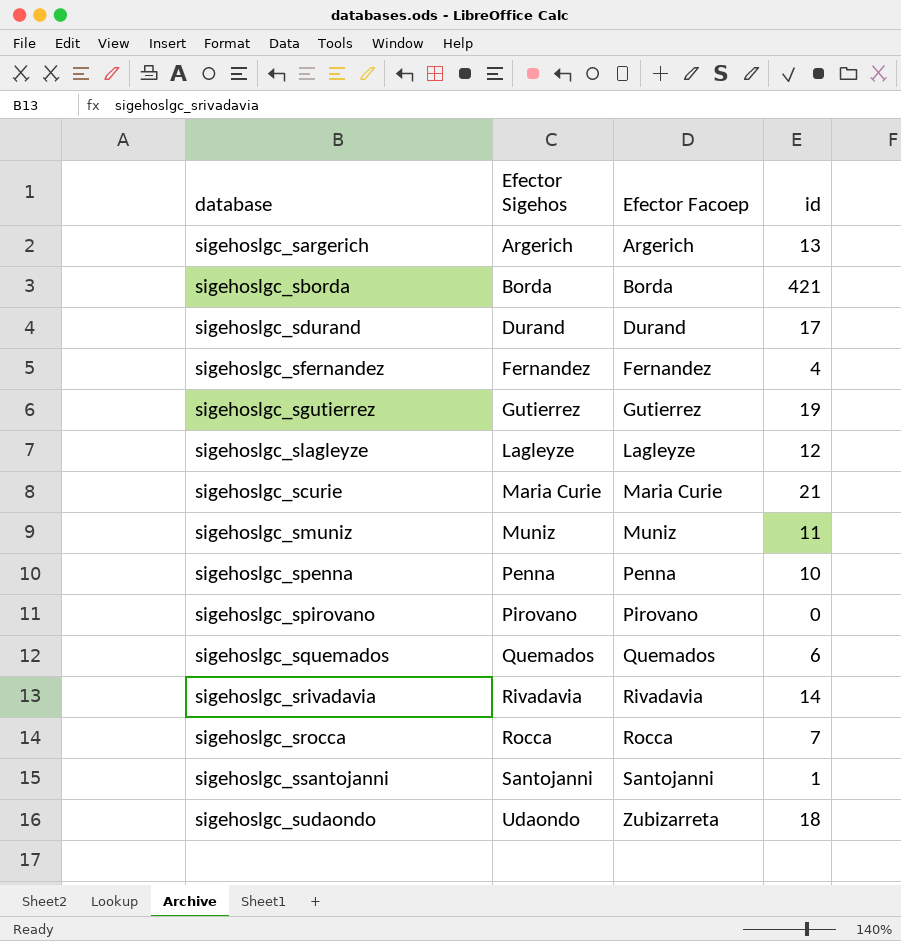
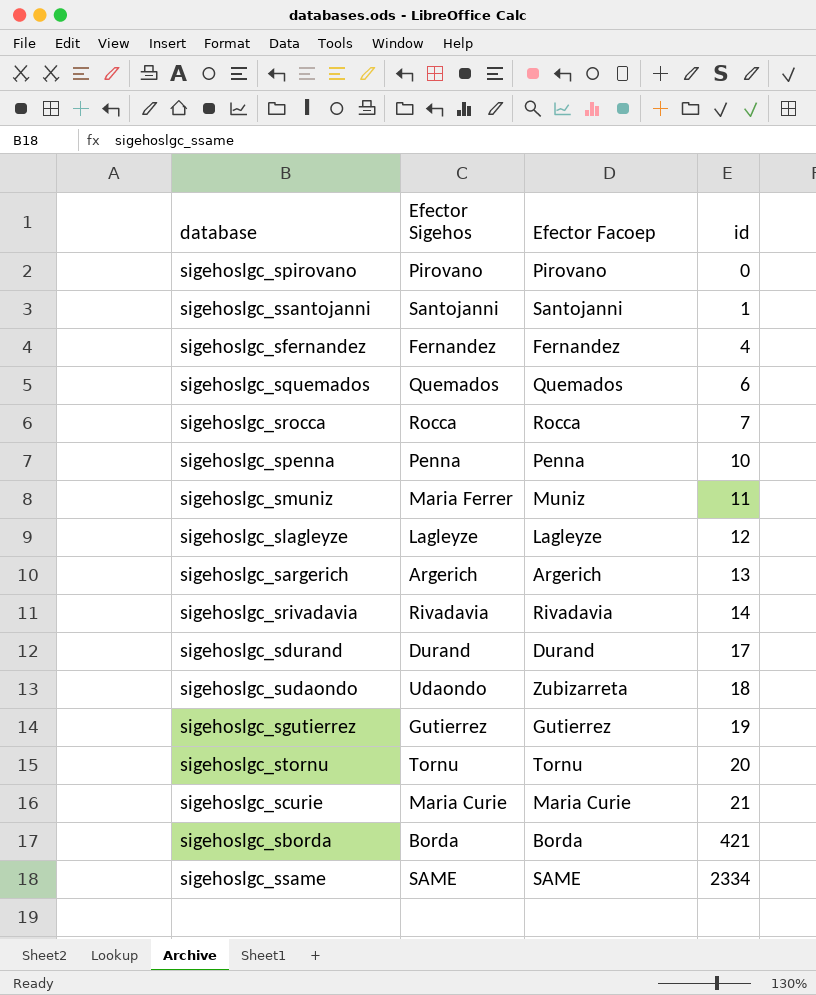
row order: Efector Sigehos ascending -> id ascending
sigehoslgc_smuniz | Efector Sigehos: Muniz -> Maria Ferrer
row sigehoslgc_stornu: none -> Tornu | Tornu | 20
row sigehoslgc_ssame: none -> SAME | SAME | 2334

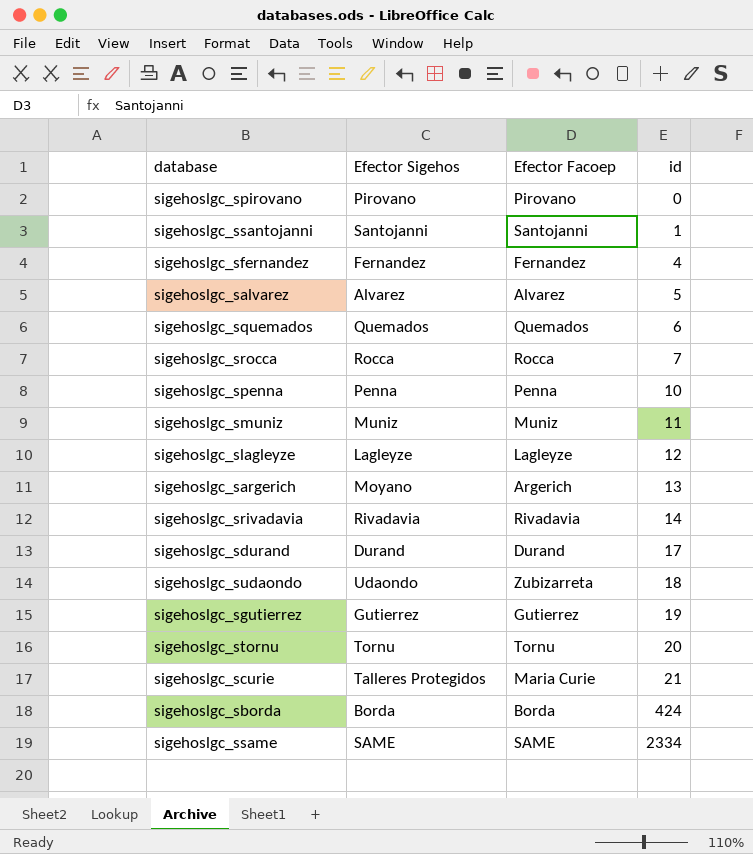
row sigehoslgc_salvarez: none -> Alvarez | Alvarez | 5
sigehoslgc_smuniz | Efector Sigehos: Maria Ferrer -> Muniz
sigehoslgc_sargerich | Efector Sigehos: Argerich -> Moyano
sigehoslgc_scurie | Efector Sigehos: Maria Curie -> Talleres Protegidos
sigehoslgc_sborda | id: 421 -> 424

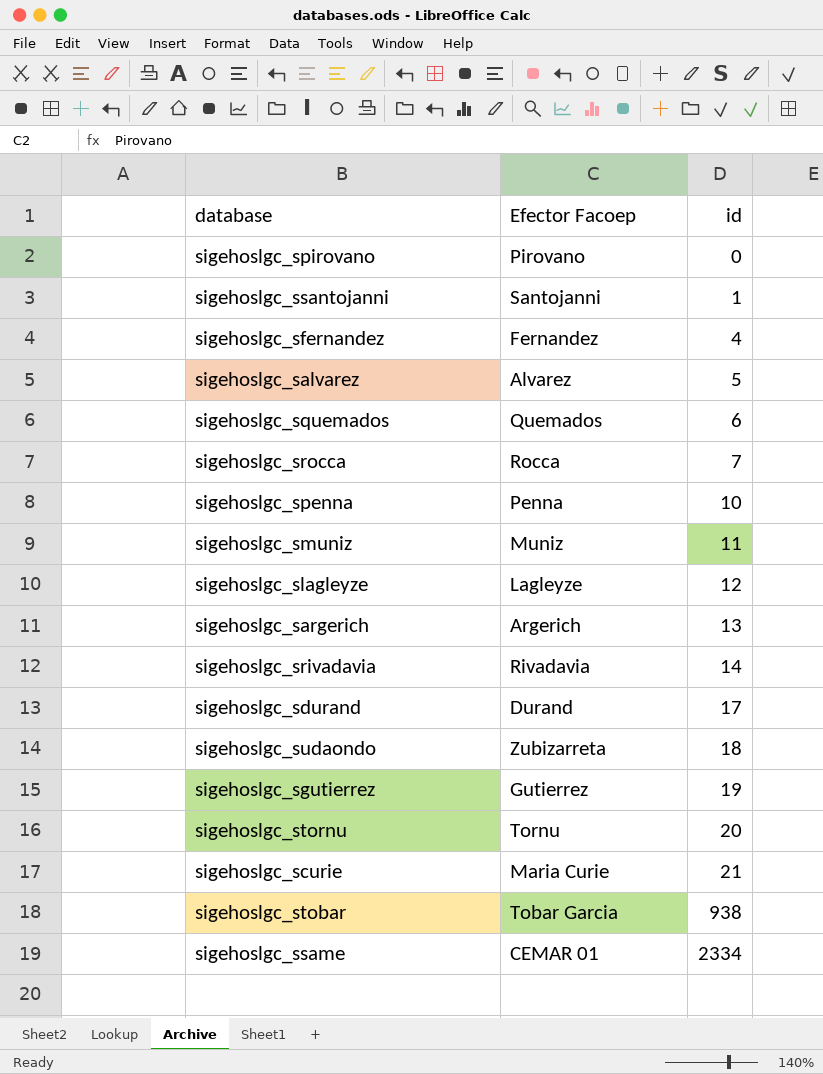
column Efector Sigehos | position: 2 -> none
row sigehoslgc_sborda: Borda | Borda | 424 -> none
row sigehoslgc_stobar: none -> Tobar Garcia | 938
sigehoslgc_ssame | Efector Facoep: SAME -> CEMAR 01

